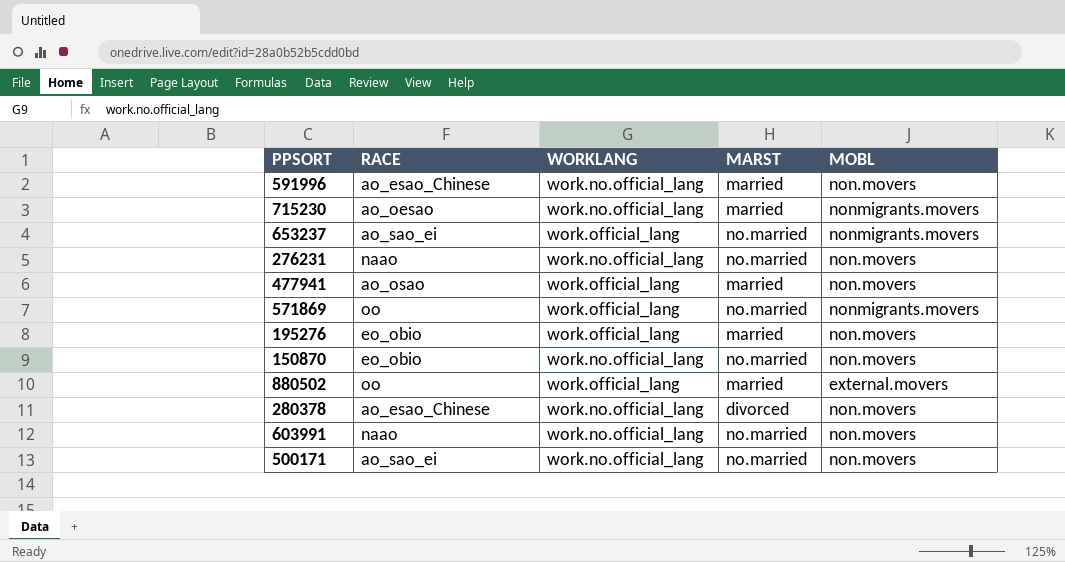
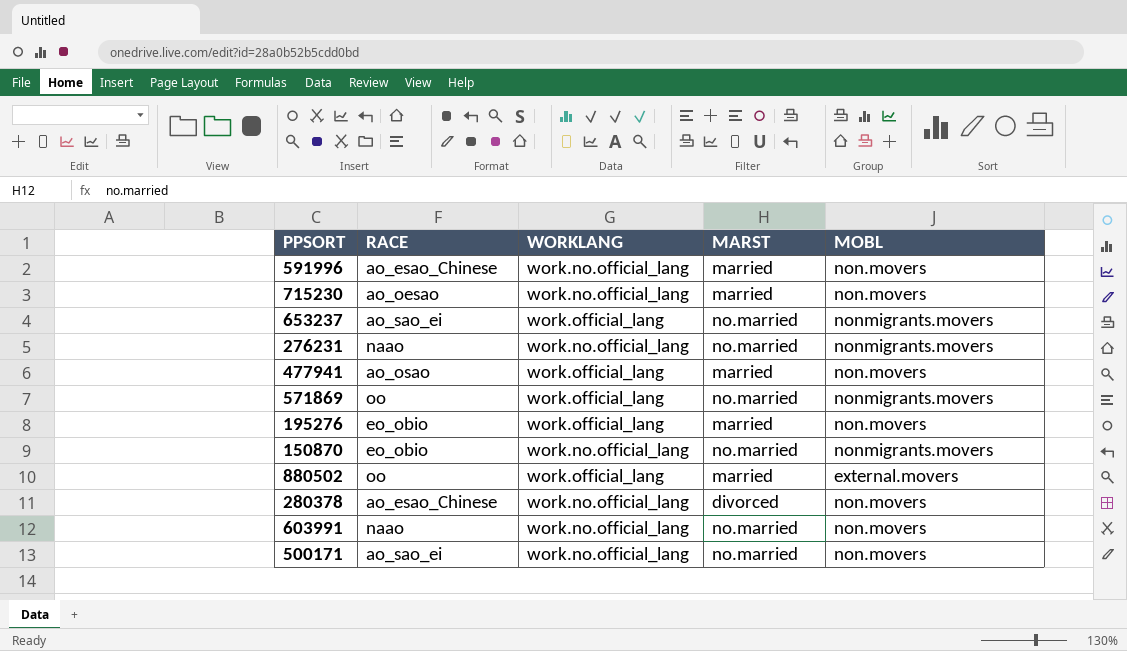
715230 | MOBL: nonmigrants.movers -> non.movers
276231 | MOBL: non.movers -> nonmigrants.movers
150870 | MOBL: non.movers -> nonmigrants.movers

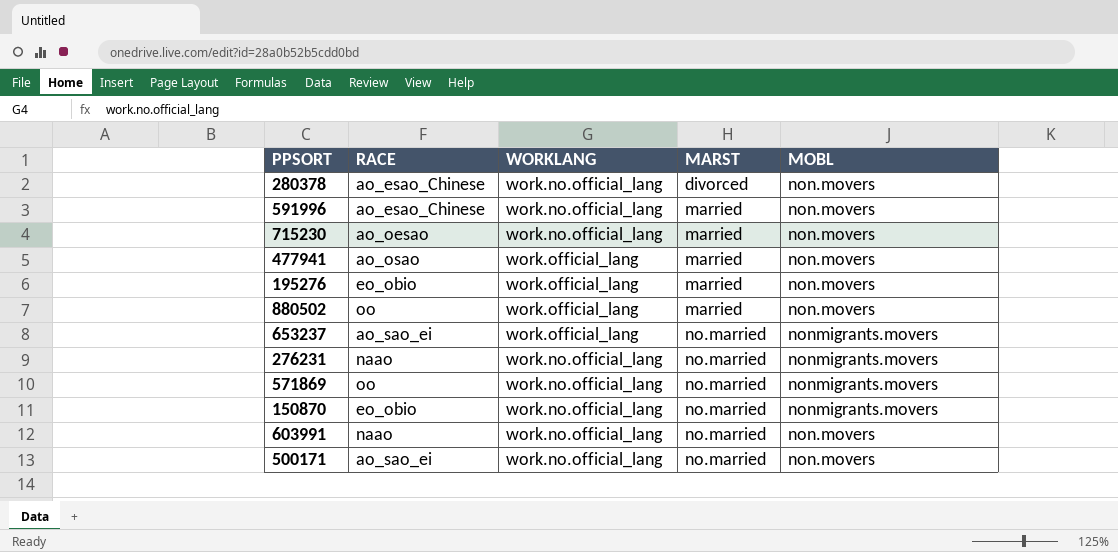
row order: none -> MARST ascending
880502 | MOBL: external.movers -> non.movers
571869 | WORKLANG: work.official_lang -> work.no.official_lang

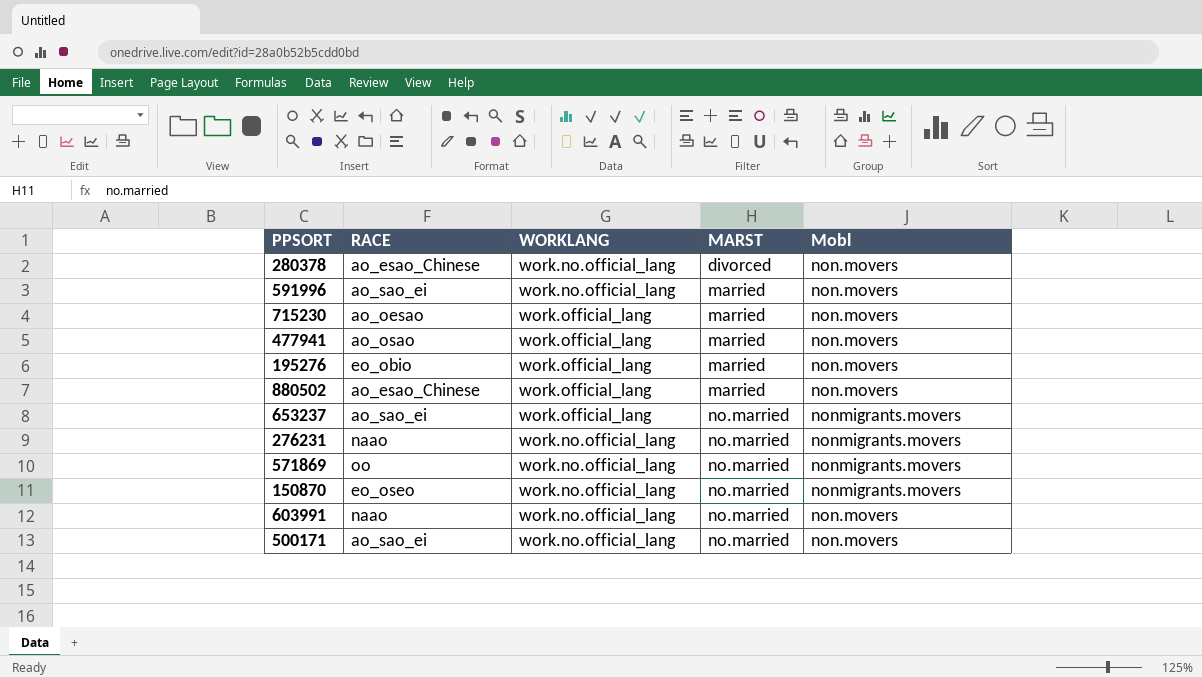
column name: MOBL -> Mobl
591996 | RACE: ao_esao_Chinese -> ao_sao_ei
715230 | WORKLANG: work.no.official_lang -> work.official_lang
880502 | RACE: oo -> ao_esao_Chinese
150870 | RACE: eo_obio -> eo_oseo

